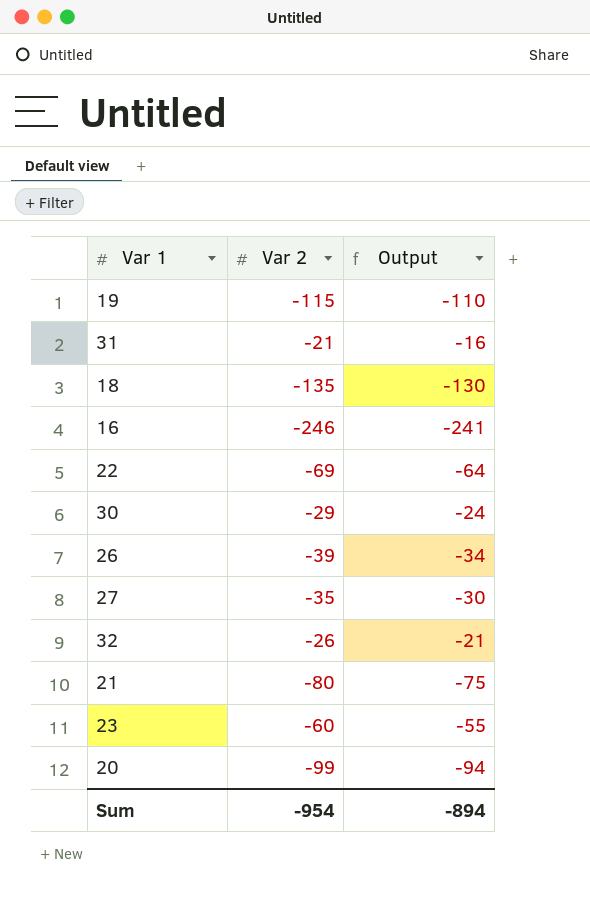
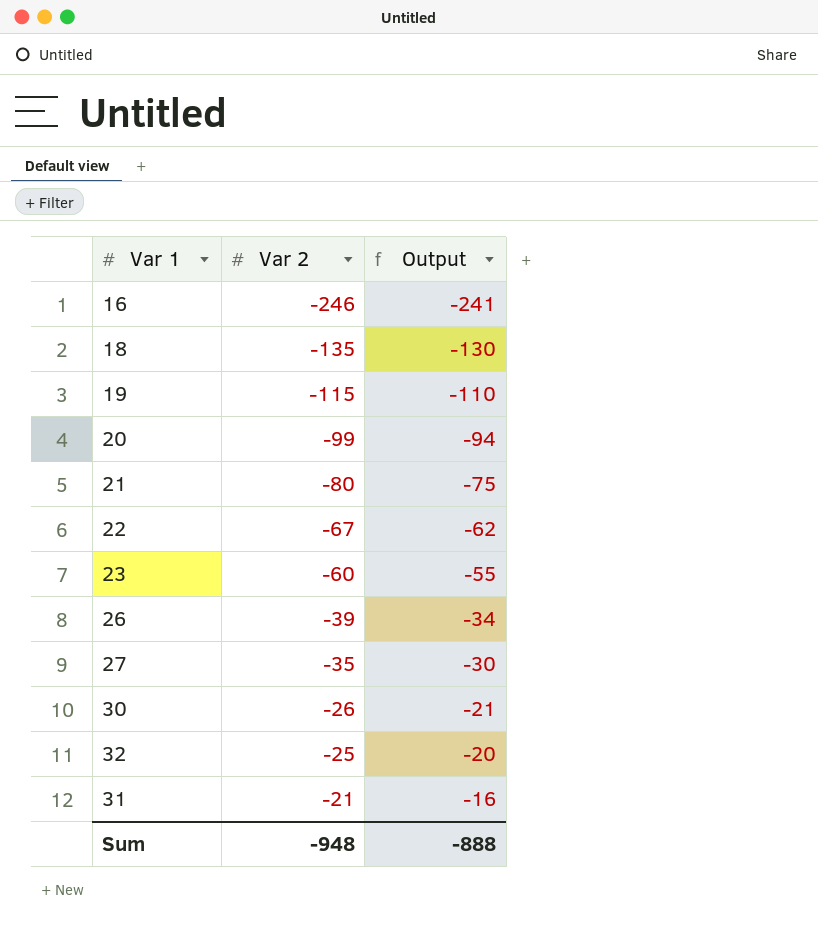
row order: none -> Var 2 ascending
22 | Var 2: -69 -> -67
22 | Output: -64 -> -62
30 | Var 2: -29 -> -26
30 | Output: -24 -> -21
32 | Var 2: -26 -> -25
32 | Output: -21 -> -20
Sum | Var 2: -954 -> -948
Sum | Output: -894 -> -888

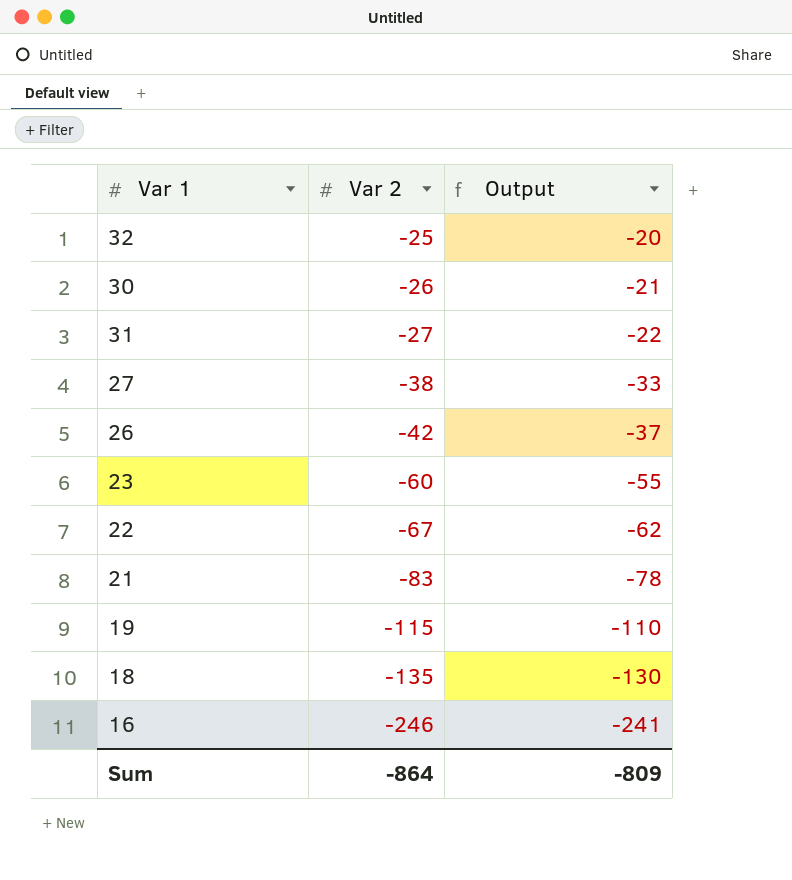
row order: Var 2 ascending -> Var 2 descending
row 20: -99 | -94 -> none
31 | Var 2: -21 -> -27
31 | Output: -16 -> -22
27 | Var 2: -35 -> -38
27 | Output: -30 -> -33
26 | Var 2: -39 -> -42
26 | Output: -34 -> -37
21 | Var 2: -80 -> -83
21 | Output: -75 -> -78
Sum | Var 2: -948 -> -864
Sum | Output: -888 -> -809

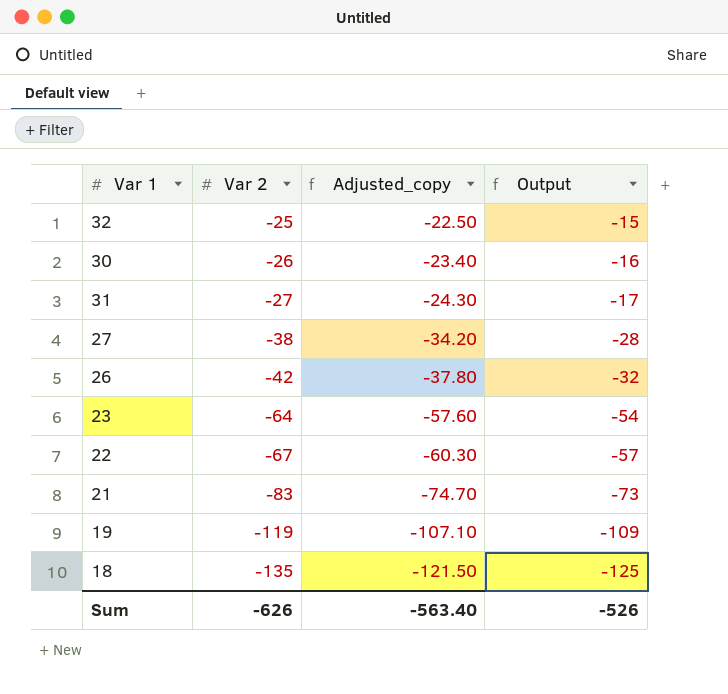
column Adjusted_copy | formula: none -> [Var 2] * 0.9
column Output | formula: [Var 2] + 5 -> [Var 2] + 10
row 16: -246 | -241 -> none
23 | Var 2: -60 -> -64
19 | Var 2: -115 -> -119
Sum | Var 2: -864 -> -626
Sum | Output: -809 -> -526

